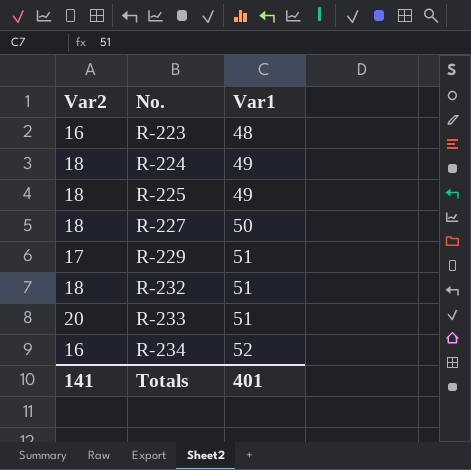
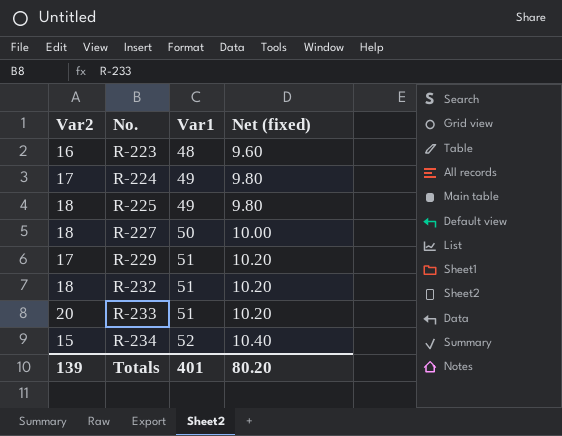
column Net (fixed) | formula: none -> [Var1] * 0.2
R-224 | Var2: 18 -> 17
R-234 | Var2: 16 -> 15
Totals | Var2: 141 -> 139

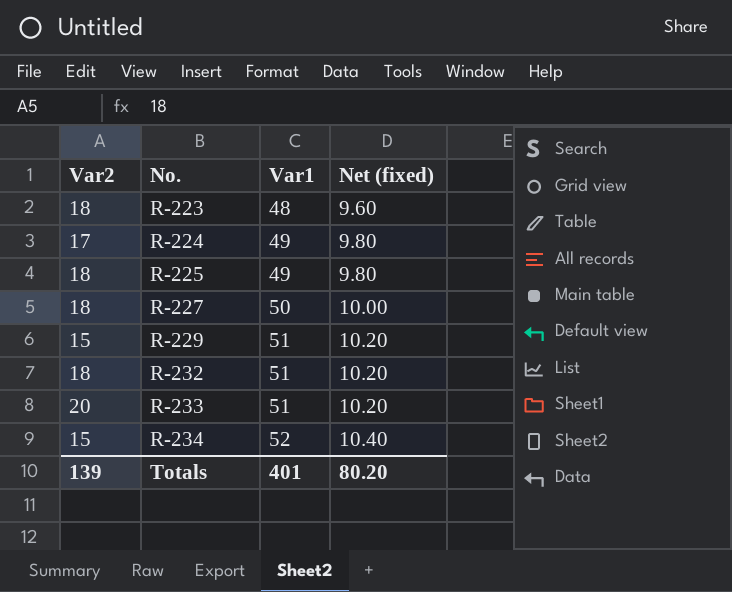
R-223 | Var2: 16 -> 18
R-229 | Var2: 17 -> 15

